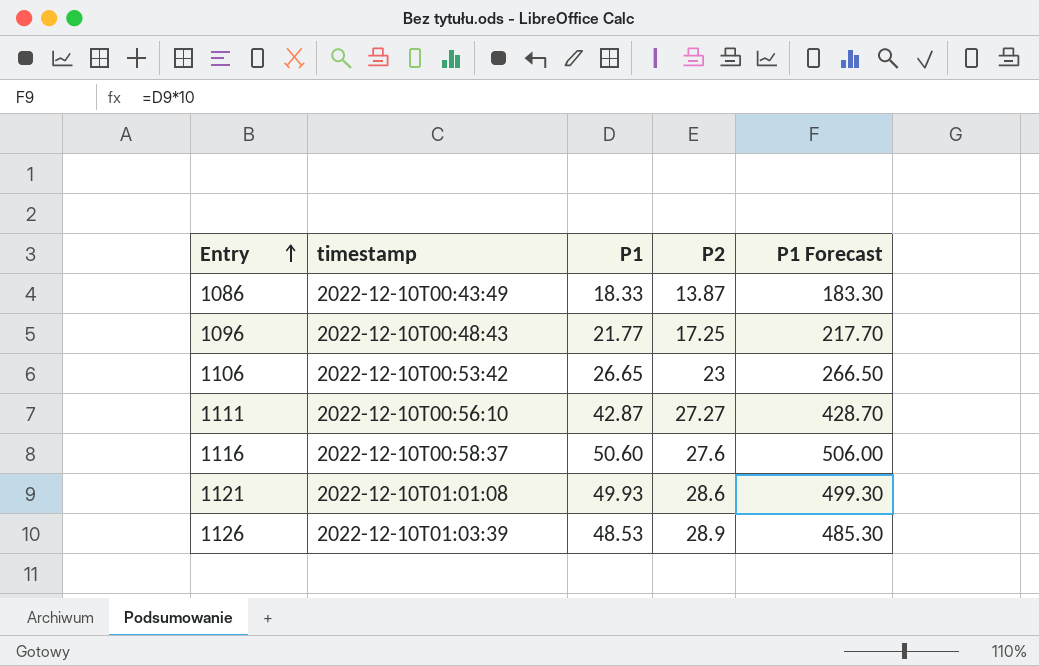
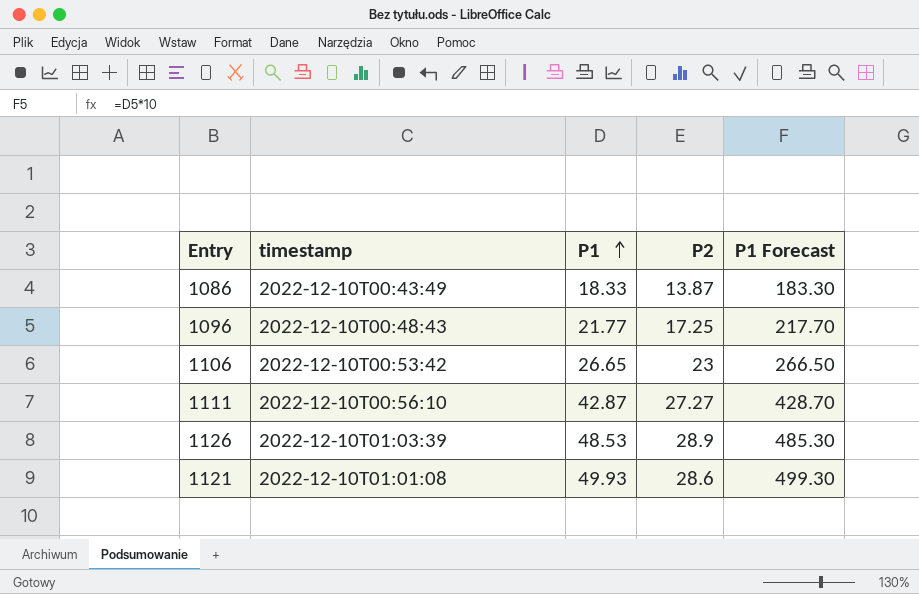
row order: Entry ascending -> P1 ascending
row 1116: 2022-12-10T00:58:37 | 50.60 | 27.6 | 506.00 -> none

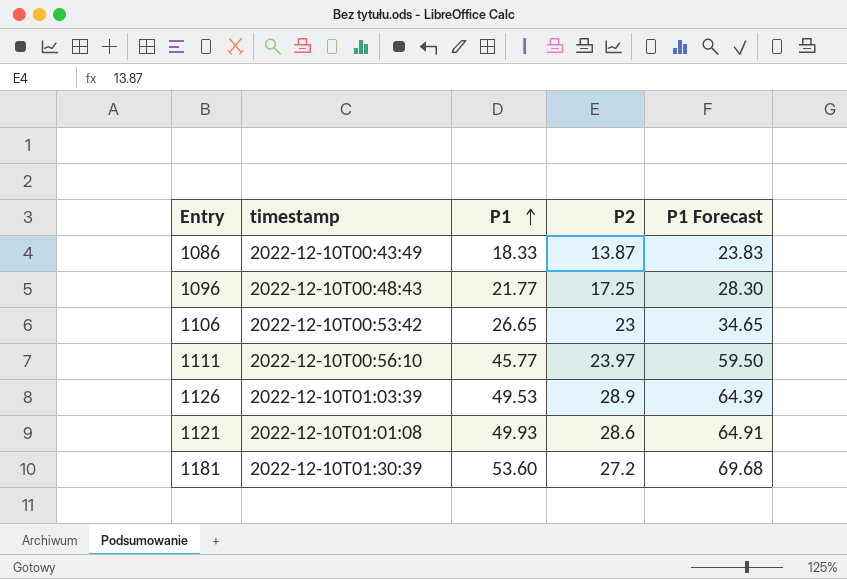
column P1 Forecast | formula: [P1] * 10 -> [P1] * 1.3
1111 | P1: 42.87 -> 45.77
1111 | P2: 27.27 -> 23.97
1126 | P1: 48.53 -> 49.53
row 1181: none -> 2022-12-10T01:30:39 | 53.60 | 27.2 | 69.68

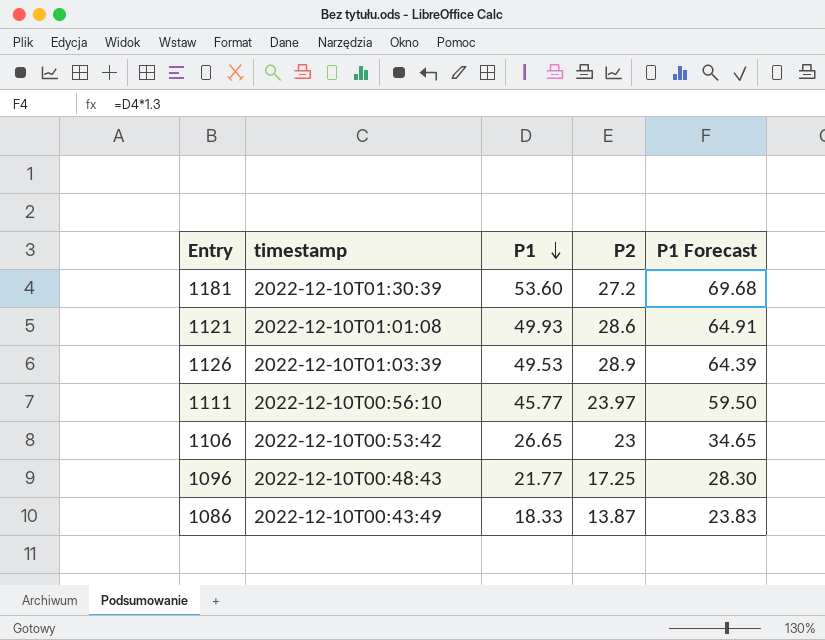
row order: P1 ascending -> P1 descending

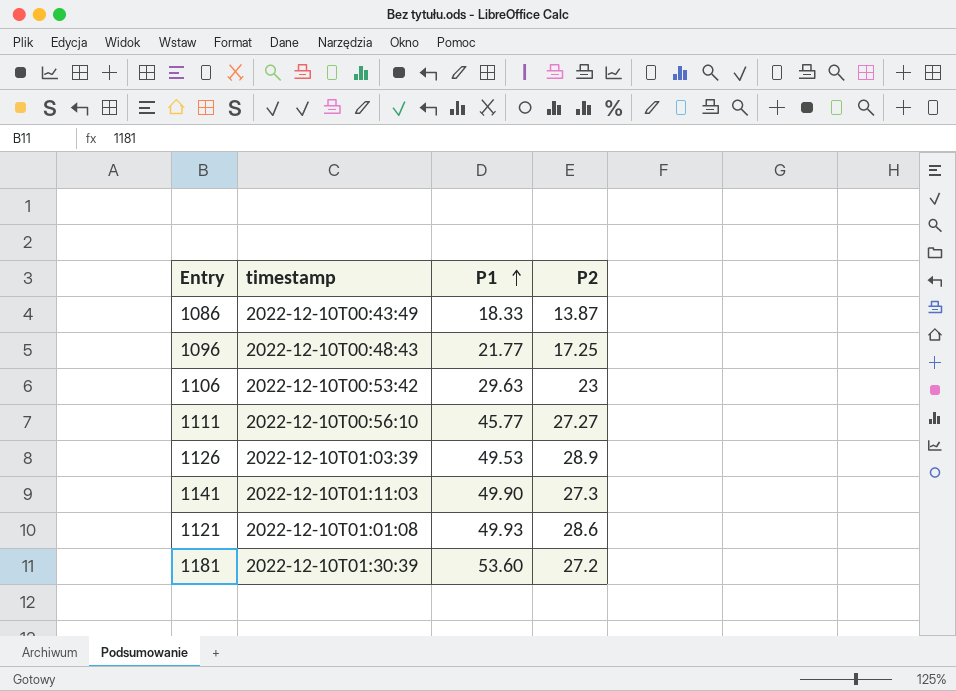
row order: P1 descending -> P1 ascending
column P1 Forecast | formula: [P1] * 1.3 -> none
1106 | P1: 26.65 -> 29.63
1111 | P2: 23.97 -> 27.27
row 1141: none -> 2022-12-10T01:11:03 | 49.90 | 27.3

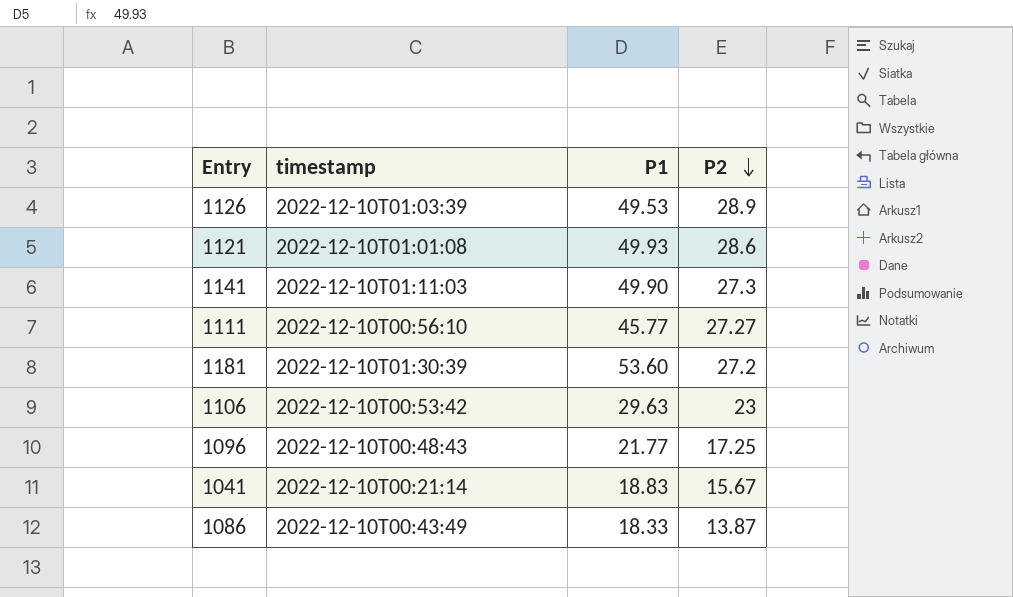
row order: P1 ascending -> P2 descending
row 1041: none -> 2022-12-10T00:21:14 | 18.83 | 15.67

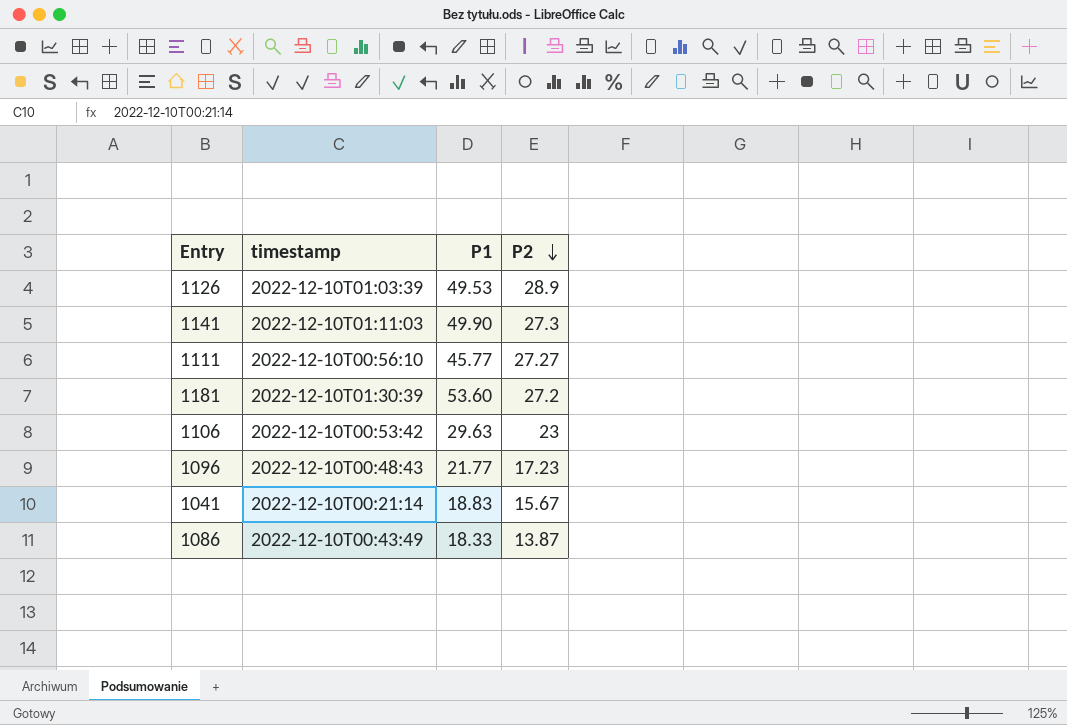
row 1121: 2022-12-10T01:01:08 | 49.93 | 28.6 -> none
1096 | P2: 17.25 -> 17.23

